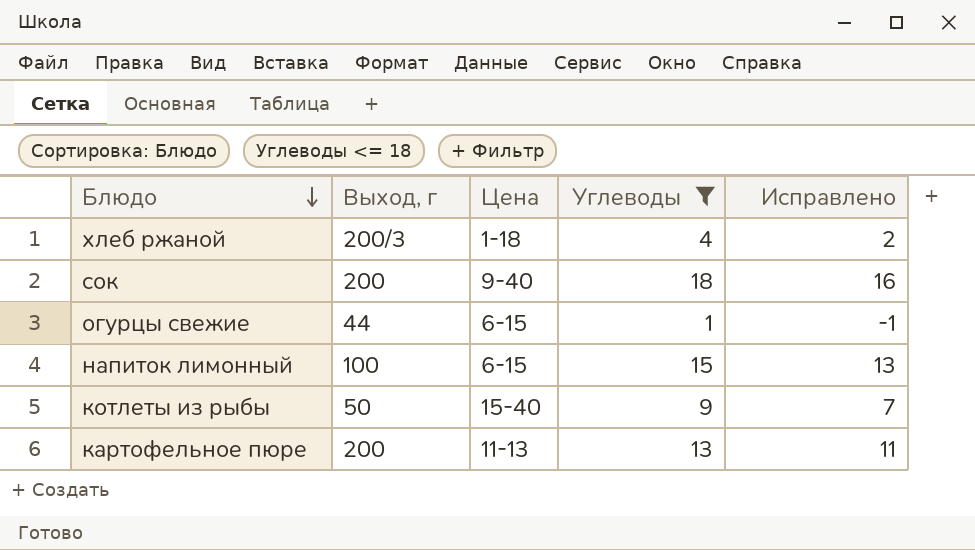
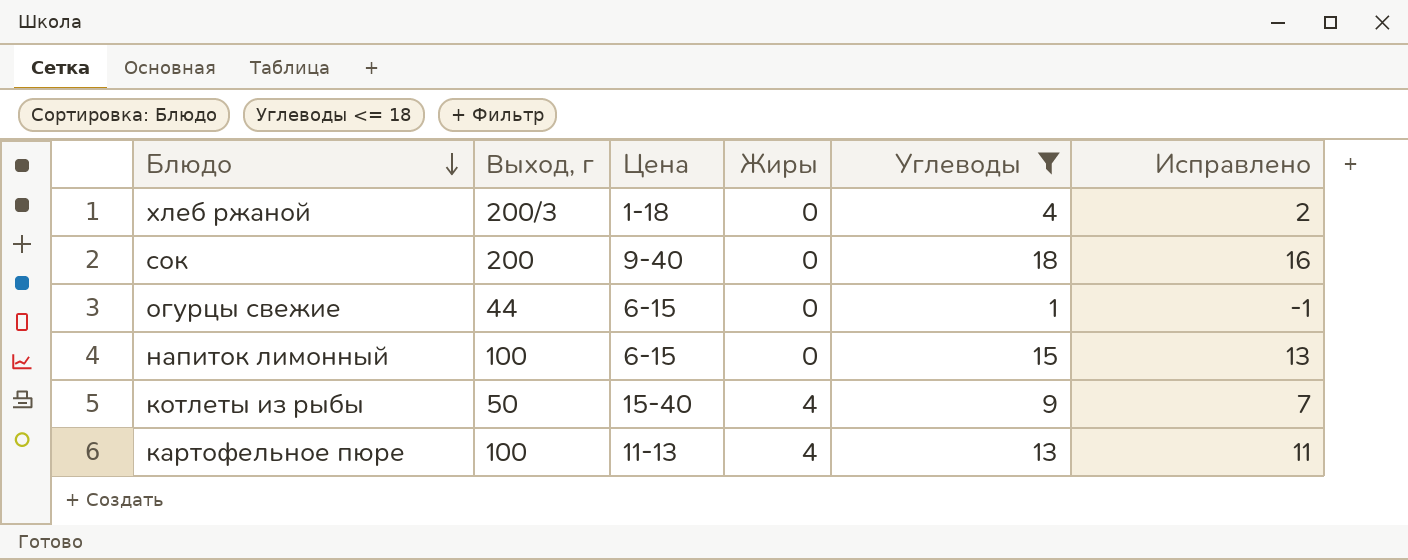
column Жиры | position: none -> 4
картофельное пюре | Выход, г: 200 -> 100

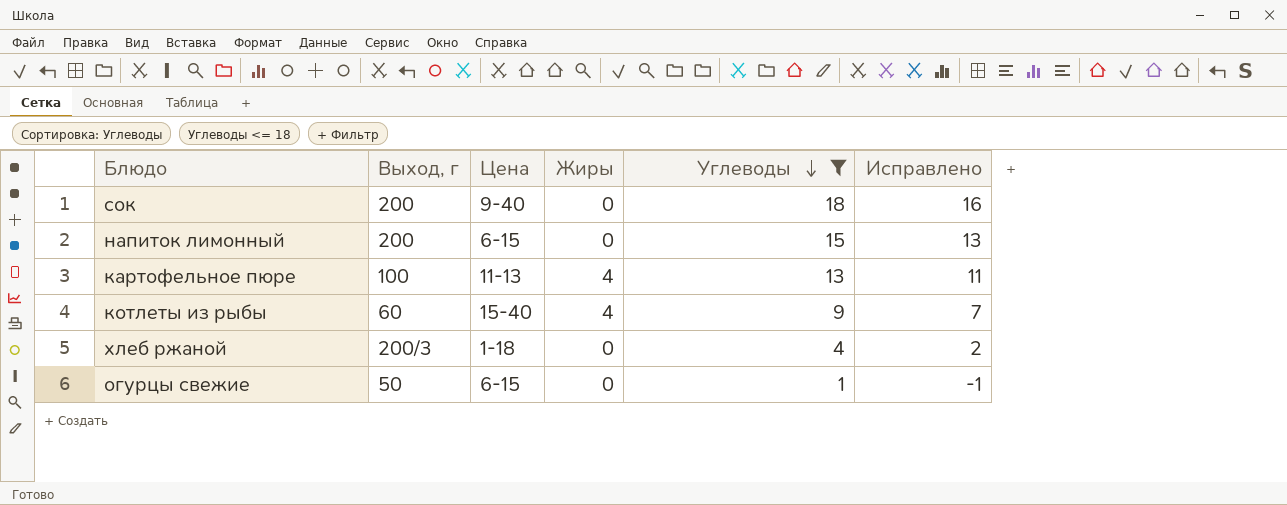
row order: Блюдо descending -> Углеводы descending
напиток лимонный | Выход, г: 100 -> 200
котлеты из рыбы | Выход, г: 50 -> 60
огурцы свежие | Выход, г: 44 -> 50

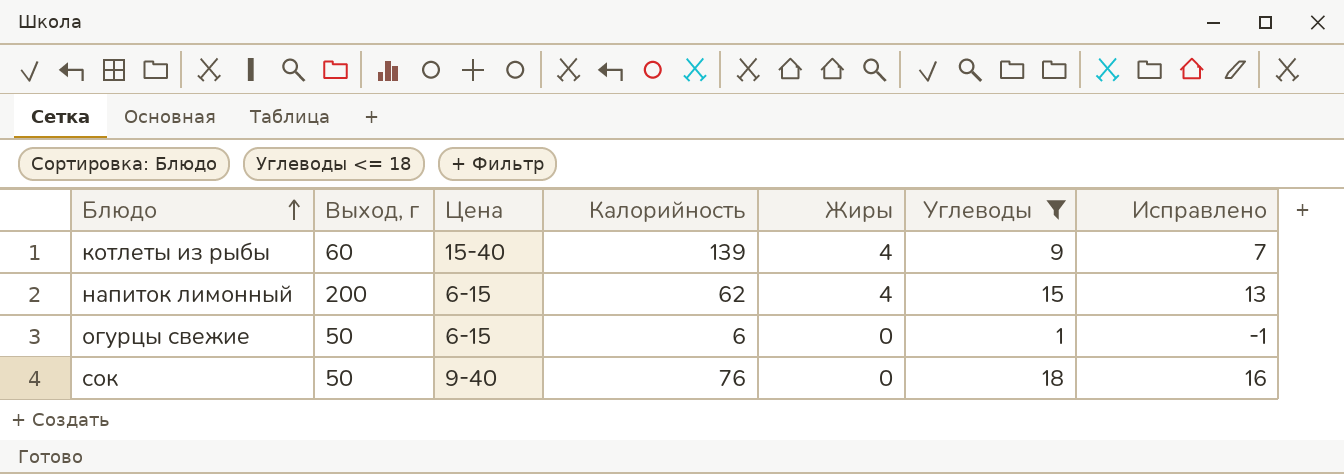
row order: Углеводы descending -> Блюдо ascending
column Калорийность | position: none -> 4
row картофельное пюре: 100 | 11-13 | 4 | 13 | 11 -> none
row хлеб ржаной: 200/3 | 1-18 | 0 | 4 | 2 -> none
напиток лимонный | Жиры: 0 -> 4
сок | Выход, г: 200 -> 50

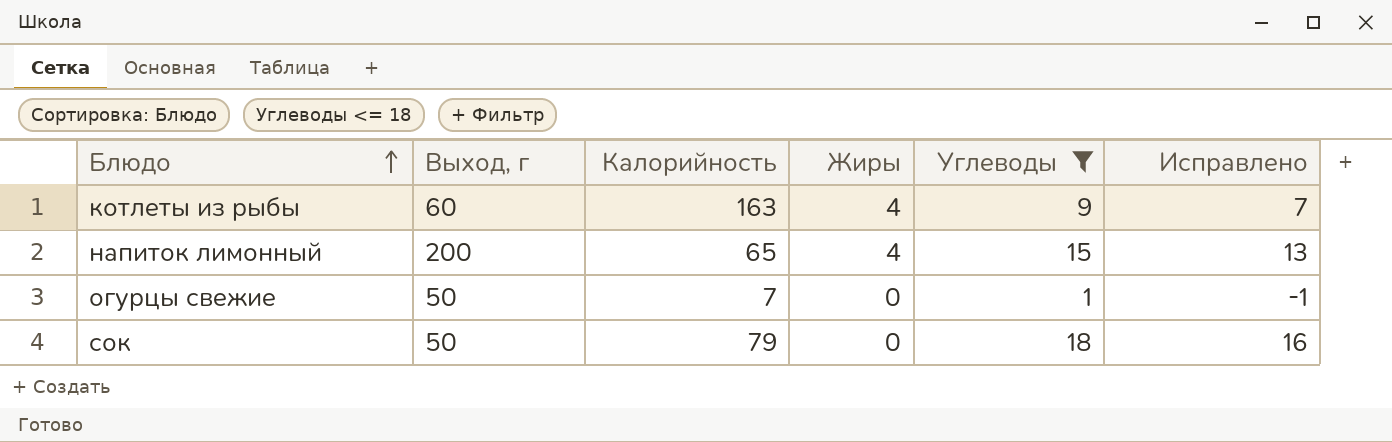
column Цена | position: 3 -> none
котлеты из рыбы | Калорийность: 139 -> 163
напиток лимонный | Калорийность: 62 -> 65
огурцы свежие | Калорийность: 6 -> 7
сок | Калорийность: 76 -> 79

